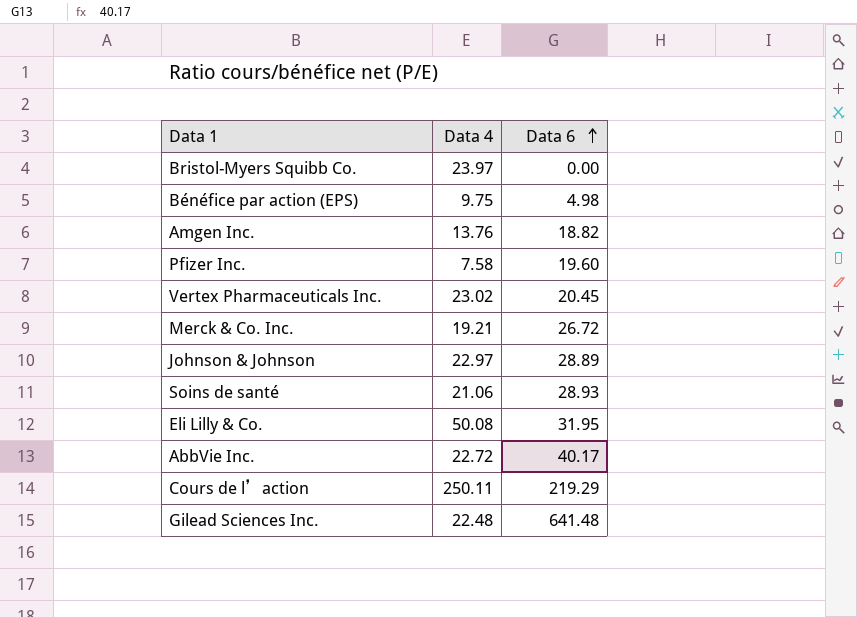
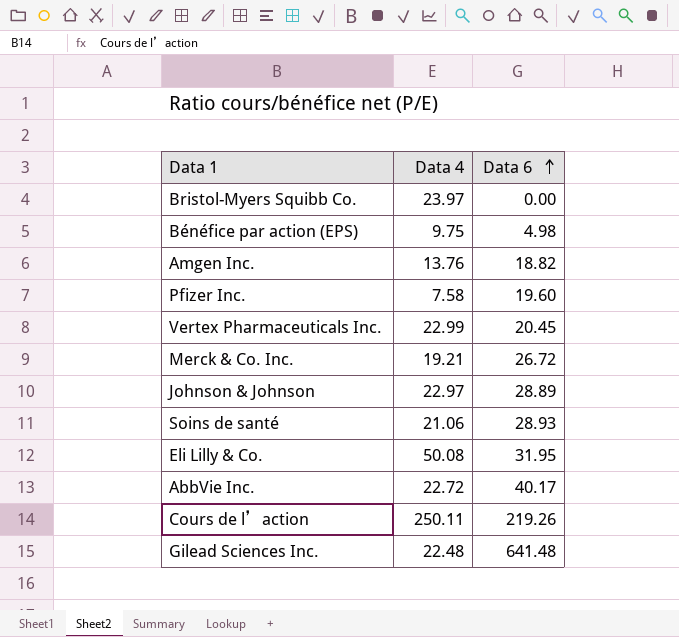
Vertex Pharmaceuticals Inc. | Data 4: 23.02 -> 22.99
Cours de l’action | Data 6: 219.29 -> 219.26

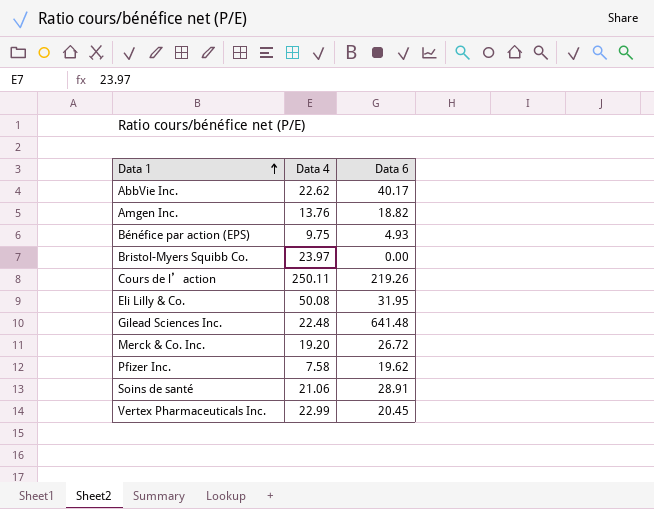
row order: Data 6 ascending -> Data 1 ascending
row Johnson & Johnson: 22.97 | 28.89 -> none
AbbVie Inc. | Data 4: 22.72 -> 22.62
Bénéfice par action (EPS) | Data 6: 4.98 -> 4.93
Merck & Co. Inc. | Data 4: 19.21 -> 19.20
Pfizer Inc. | Data 6: 19.60 -> 19.62
Soins de santé | Data 6: 28.93 -> 28.91

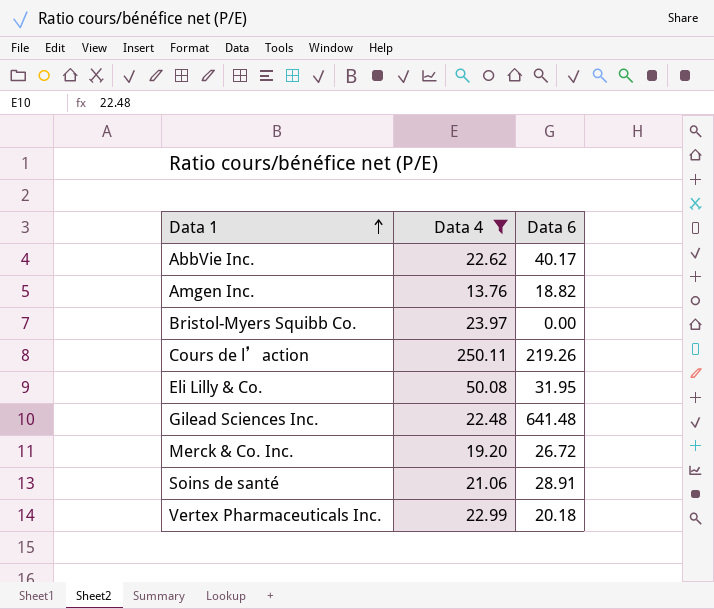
filter: none -> Data 4 >= 13.76
Vertex Pharmaceuticals Inc. | Data 6: 20.45 -> 20.18

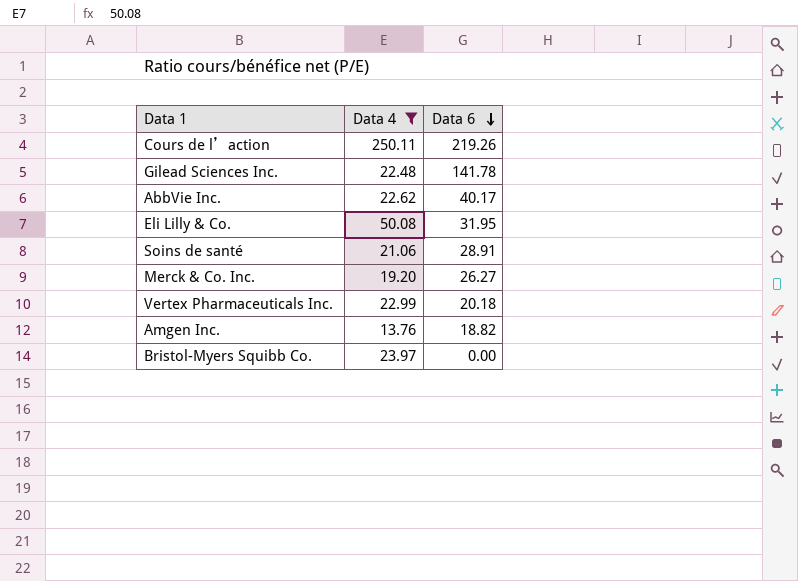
row order: Data 1 ascending -> Data 6 descending
Gilead Sciences Inc. | Data 6: 641.48 -> 141.78
Merck & Co. Inc. | Data 6: 26.72 -> 26.27

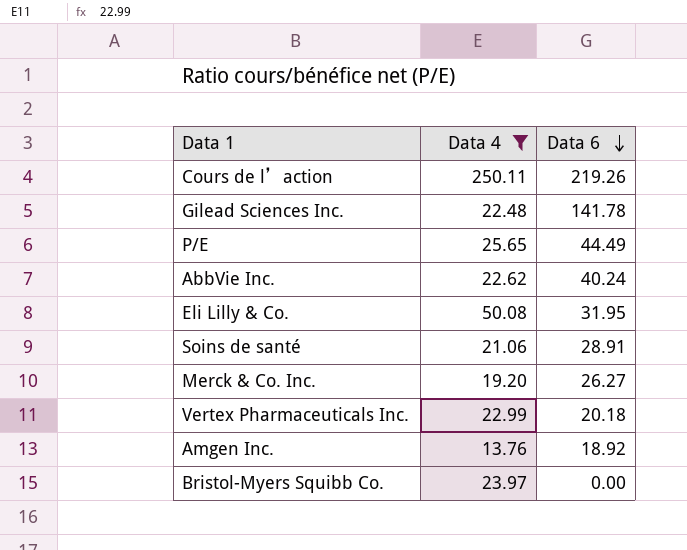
row P/E: none -> 25.65 | 44.49
AbbVie Inc. | Data 6: 40.17 -> 40.24
Amgen Inc. | Data 6: 18.82 -> 18.92

